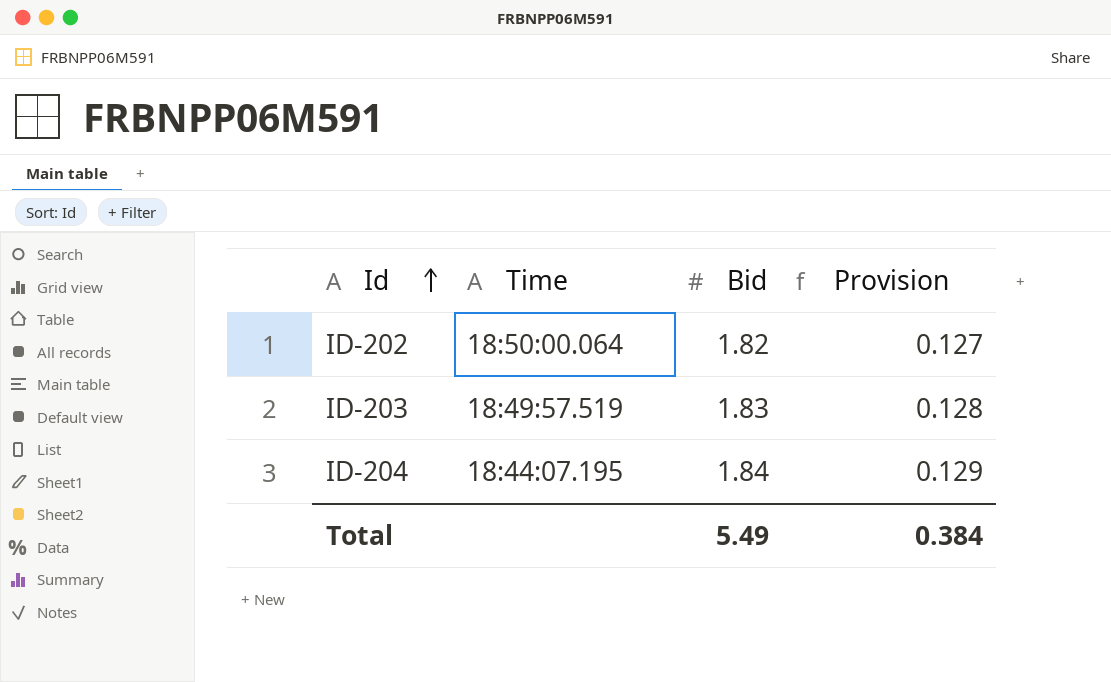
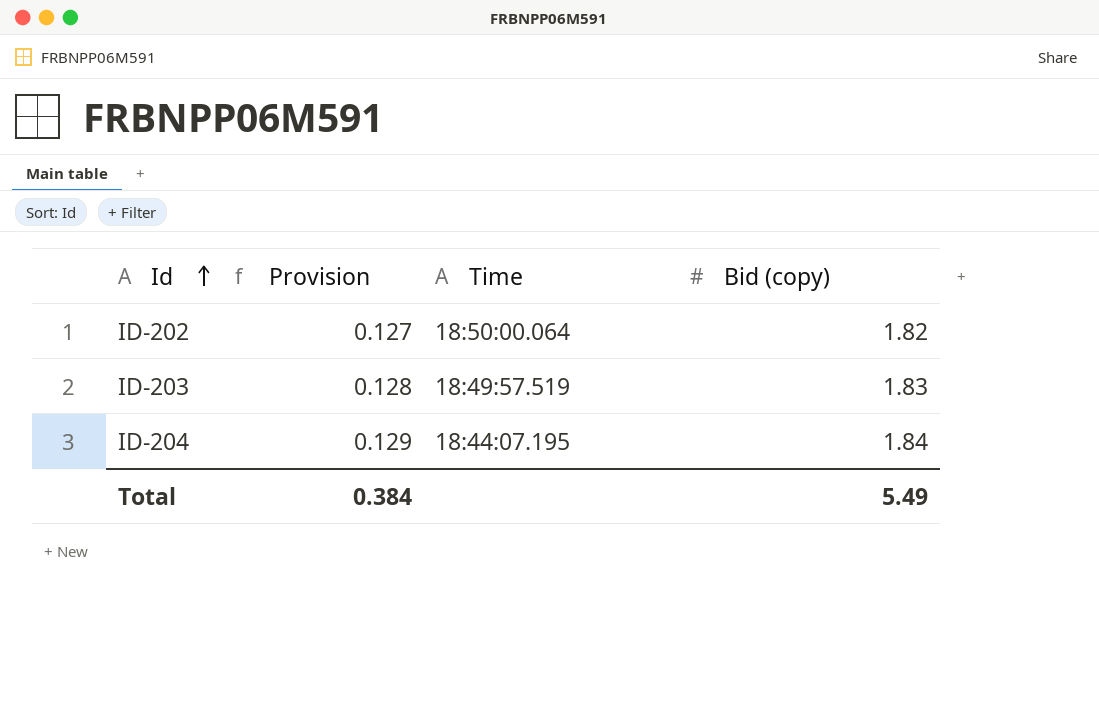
column Provision | position: 4 -> 2
column name: Bid -> Bid (copy)

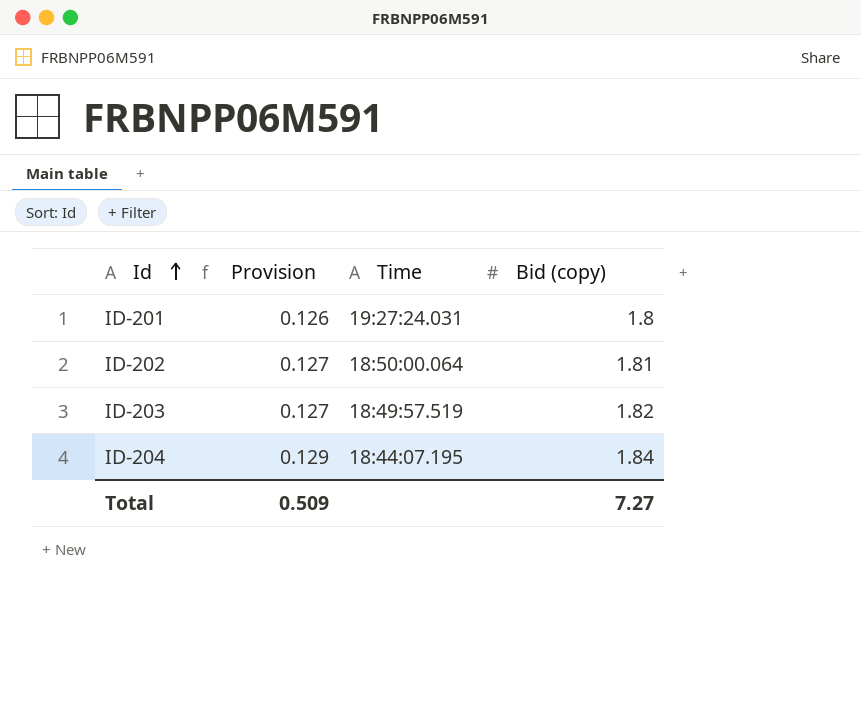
row ID-201: none -> 0.126 | 19:27:24.031 | 1.8
ID-202 | Bid (copy): 1.82 -> 1.81
ID-203 | Provision: 0.128 -> 0.127
ID-203 | Bid (copy): 1.83 -> 1.82
Total | Provision: 0.384 -> 0.509
Total | Bid (copy): 5.49 -> 7.27

